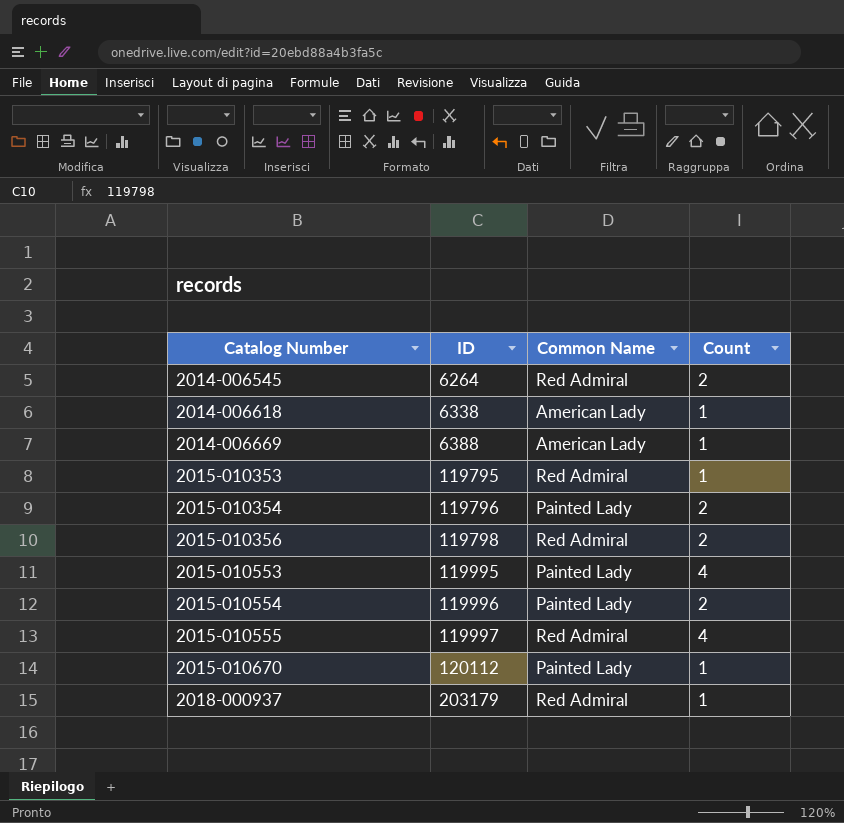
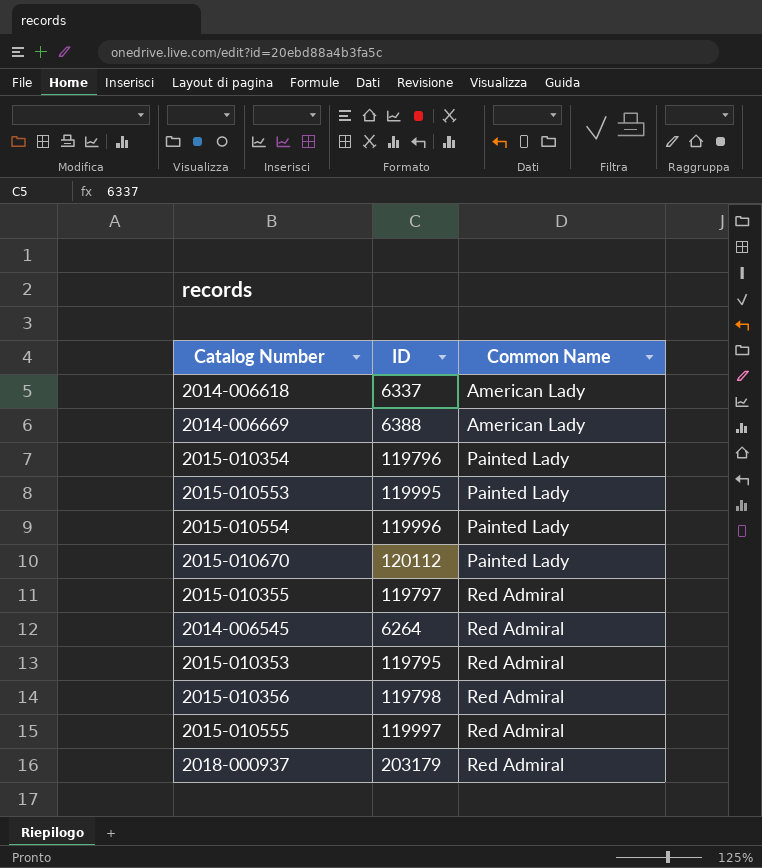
row order: Catalog Number ascending -> Common Name ascending
column Count | position: 4 -> none
2014-006618 | ID: 6338 -> 6337
row 2015-010355: none -> 119797 | Red Admiral

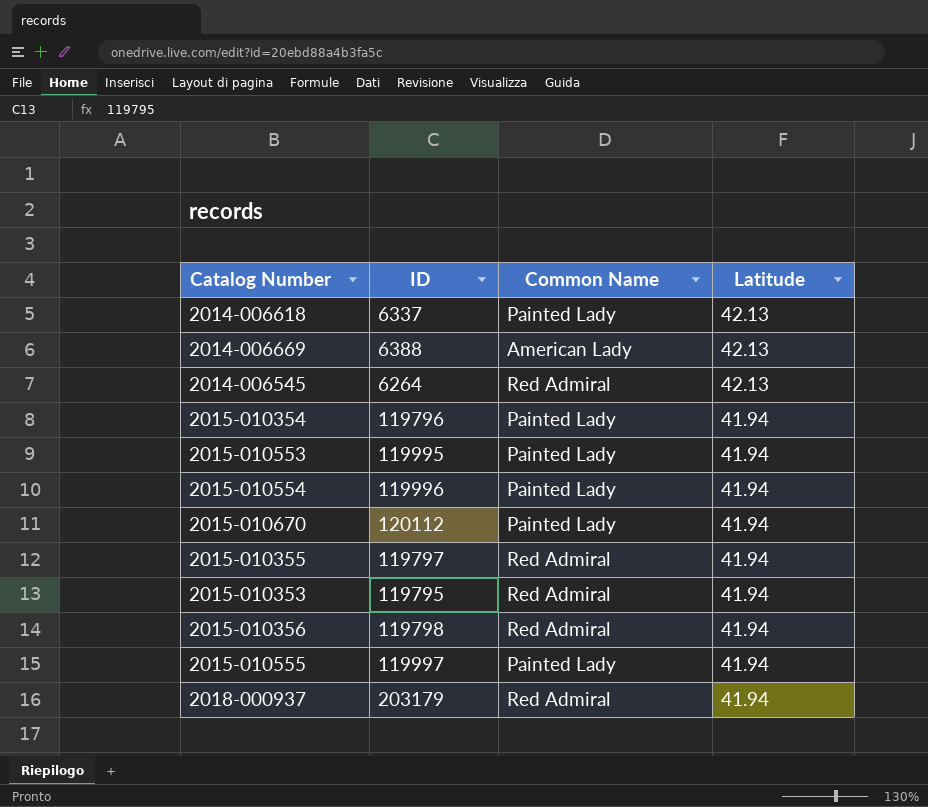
row order: Common Name ascending -> Latitude descending
column Latitude | position: none -> 4
2014-006618 | Common Name: American Lady -> Painted Lady
2015-010555 | Common Name: Red Admiral -> Painted Lady

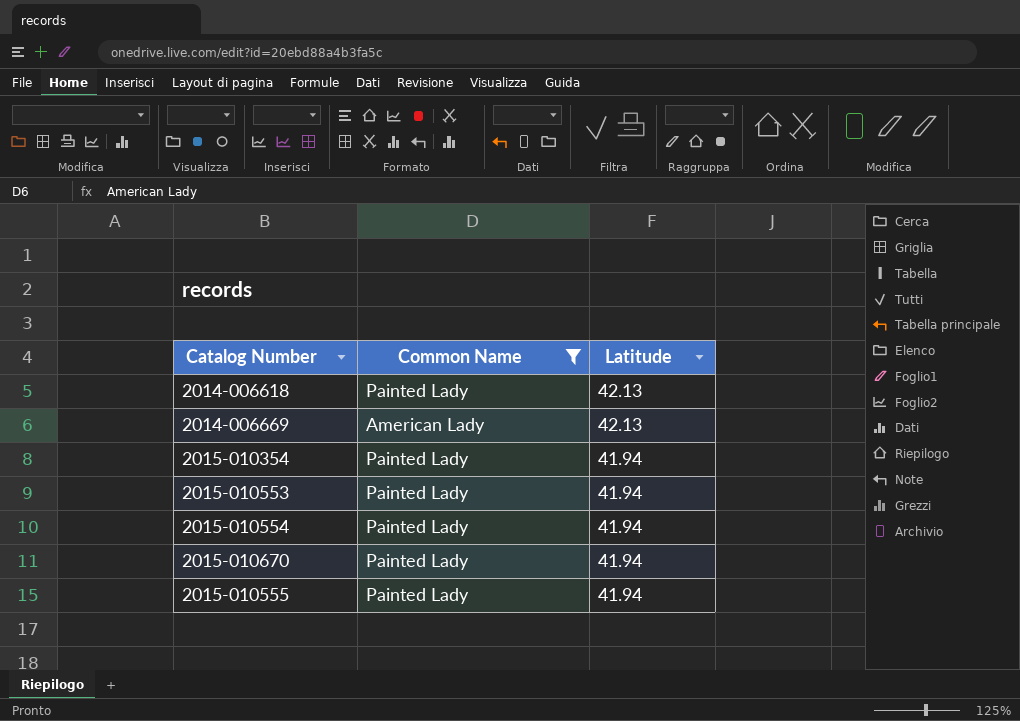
filter: none -> Common Name != Red Admiral
column ID | position: 2 -> none

